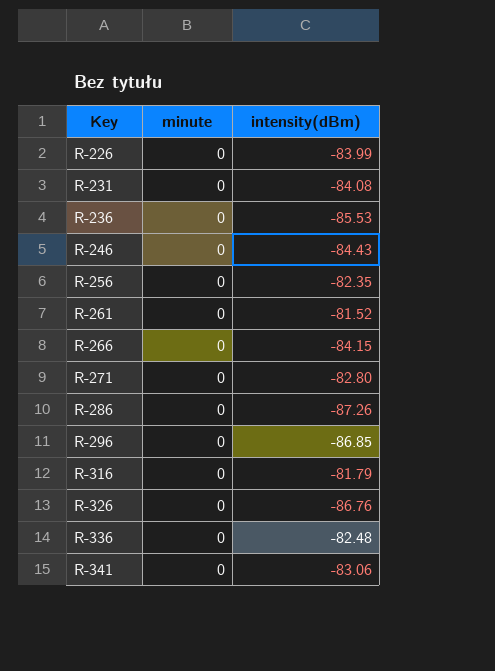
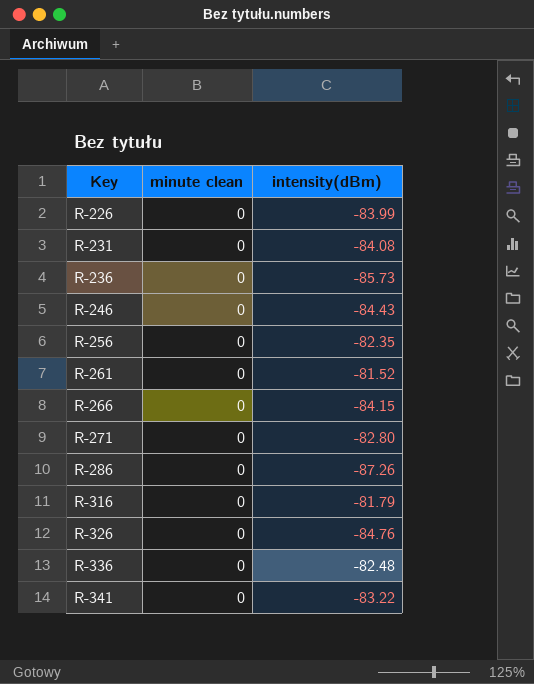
column name: minute -> minute clean
row R-296: 0 | -86.85 -> none
R-236 | intensity(dBm): -85.53 -> -85.73
R-326 | intensity(dBm): -86.76 -> -84.76
R-341 | intensity(dBm): -83.06 -> -83.22

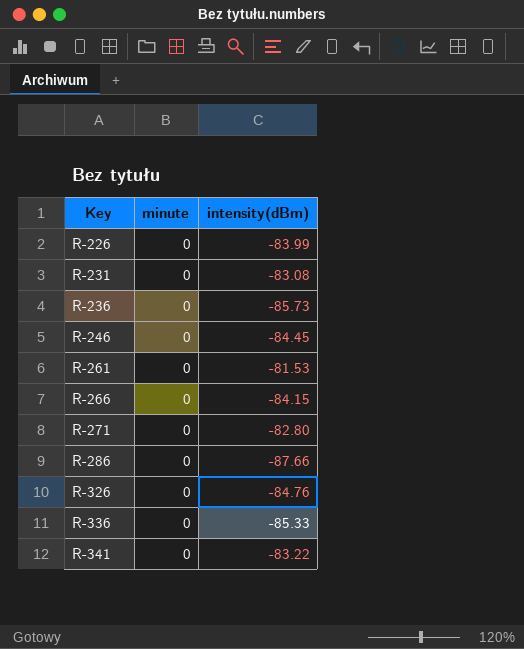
column name: minute clean -> minute
row R-256: 0 | -82.35 -> none
row R-316: 0 | -81.79 -> none
R-231 | intensity(dBm): -84.08 -> -83.08
R-246 | intensity(dBm): -84.43 -> -84.45
R-261 | intensity(dBm): -81.52 -> -81.53
R-286 | intensity(dBm): -87.26 -> -87.66
R-336 | intensity(dBm): -82.48 -> -85.33

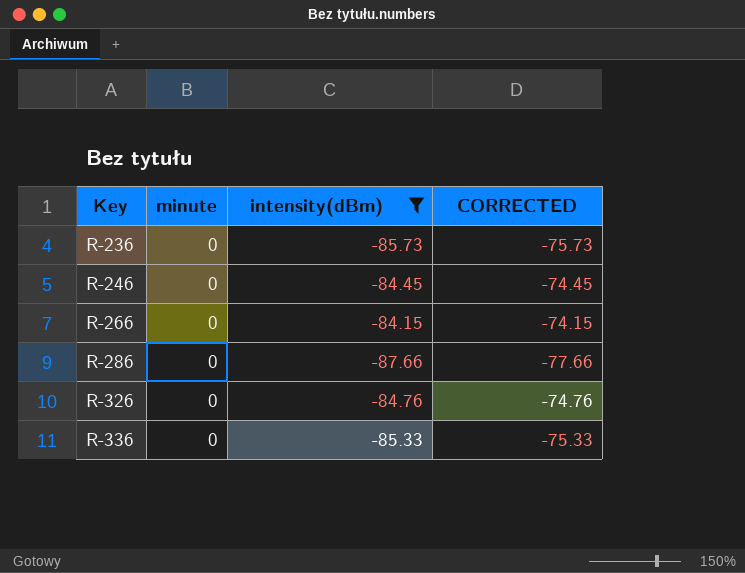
filter: none -> intensity(dBm) <= -84.15
column CORRECTED | formula: none -> [intensity(dBm)] + 10

